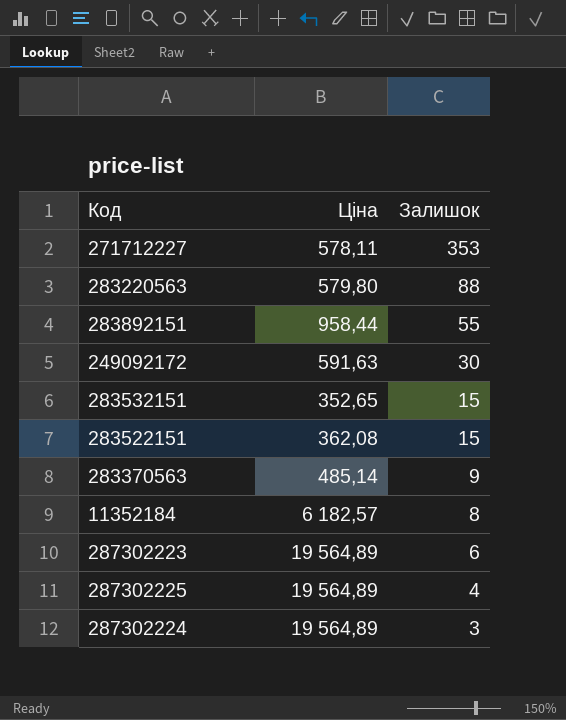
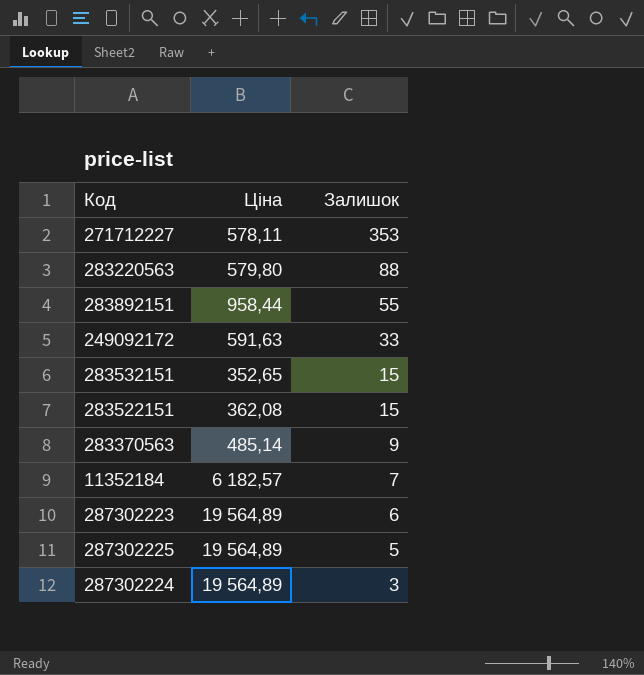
249092172 | Залишок: 30 -> 33
11352184 | Залишок: 8 -> 7
287302225 | Залишок: 4 -> 5

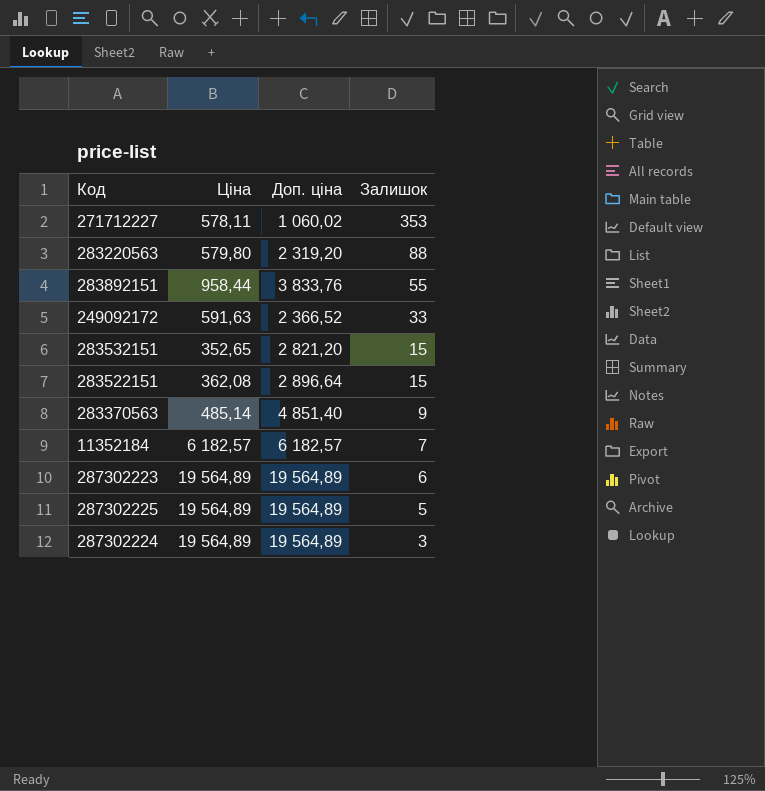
column Доп. ціна | position: none -> 3

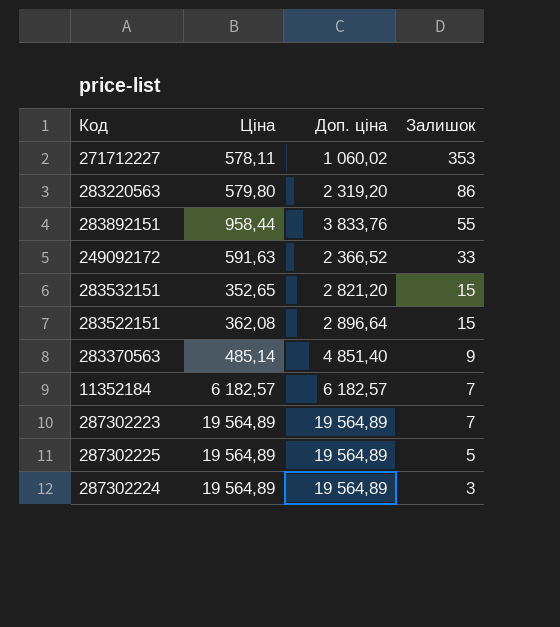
283220563 | Залишок: 88 -> 86
287302223 | Залишок: 6 -> 7

